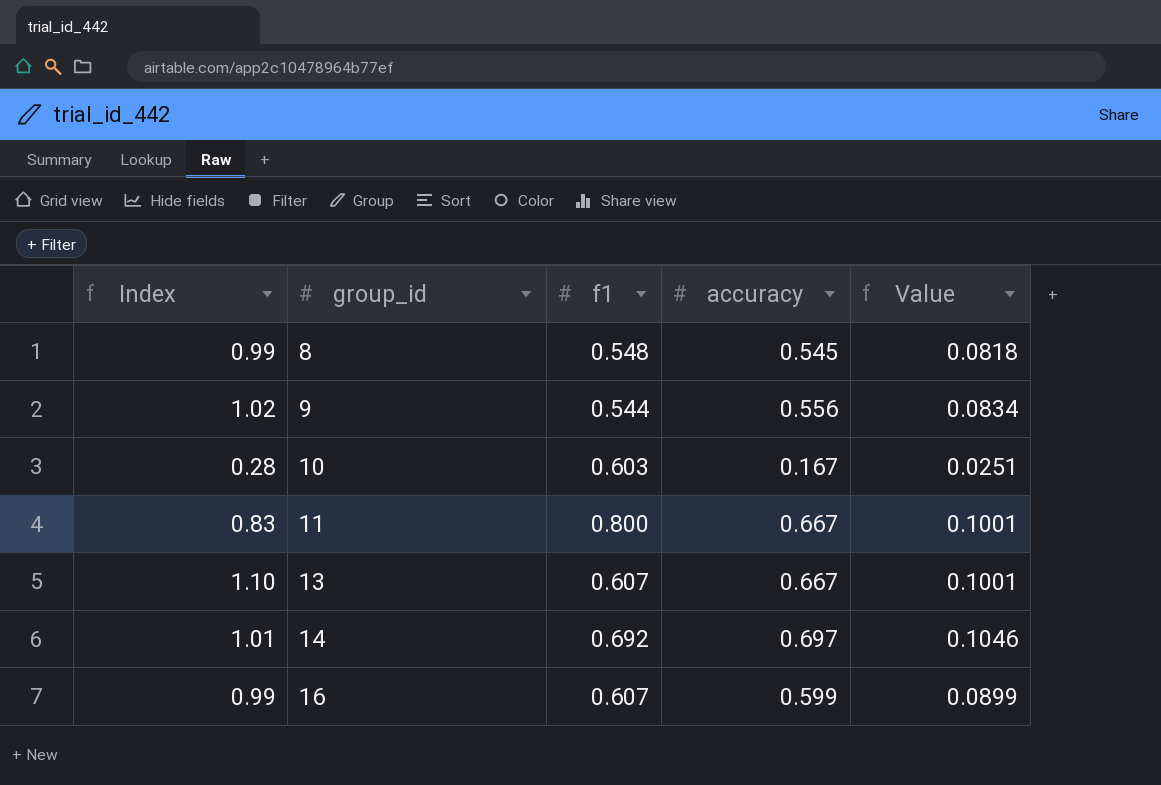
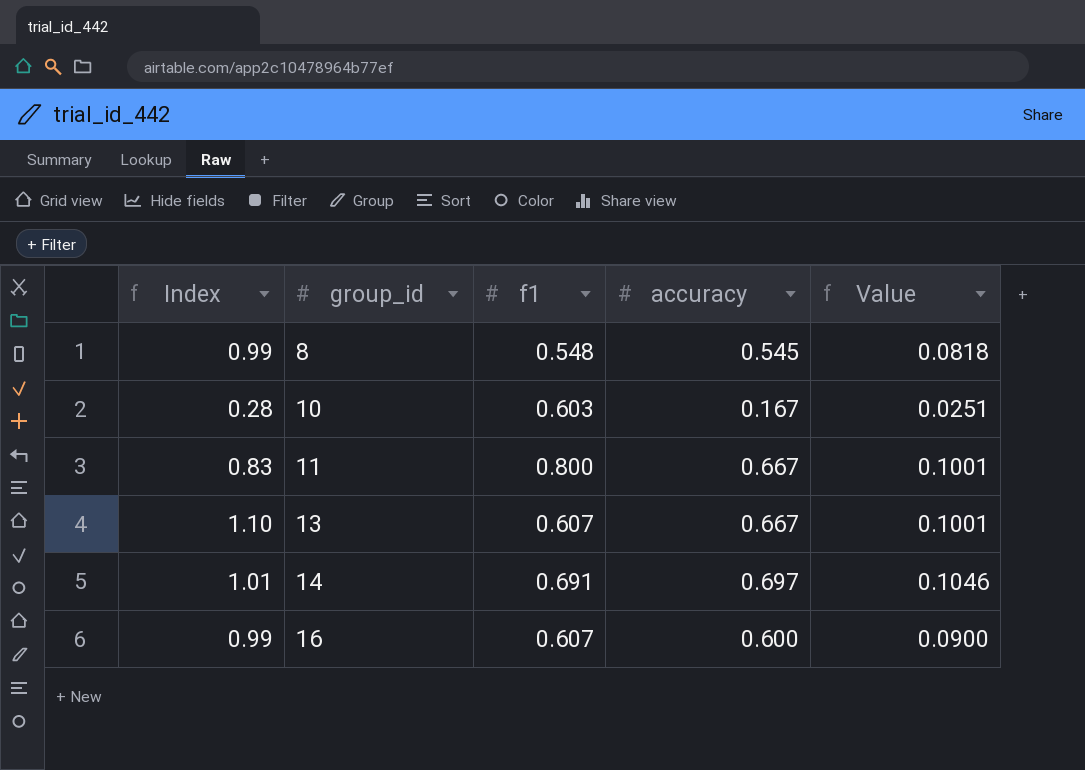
row 9: 1.02 | 0.544 | 0.556 | 0.0834 -> none
14 | f1: 0.692 -> 0.691
16 | accuracy: 0.599 -> 0.600
16 | Value: 0.0899 -> 0.0900

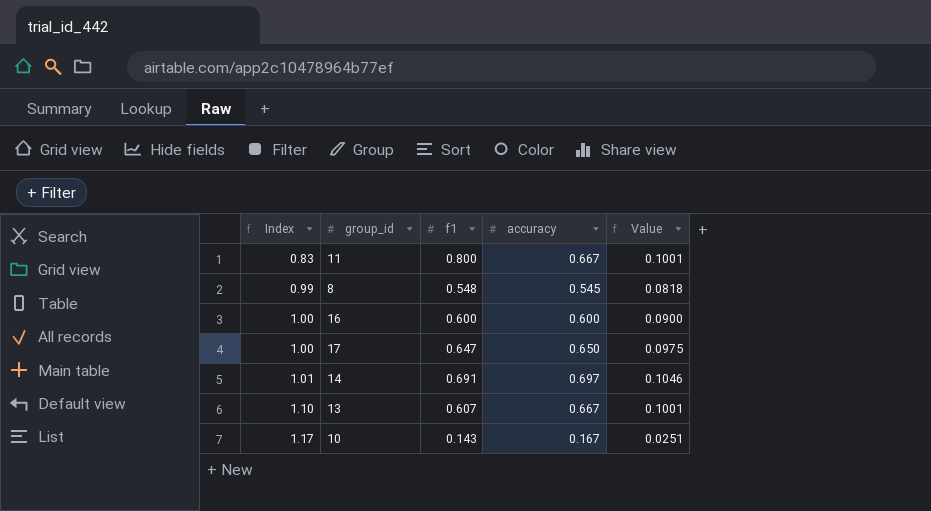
row order: group_id ascending -> Index ascending
16 | Index: 0.99 -> 1.00
16 | f1: 0.607 -> 0.600
row 17: none -> 1.00 | 0.647 | 0.650 | 0.0975
10 | Index: 0.28 -> 1.17
10 | f1: 0.603 -> 0.143

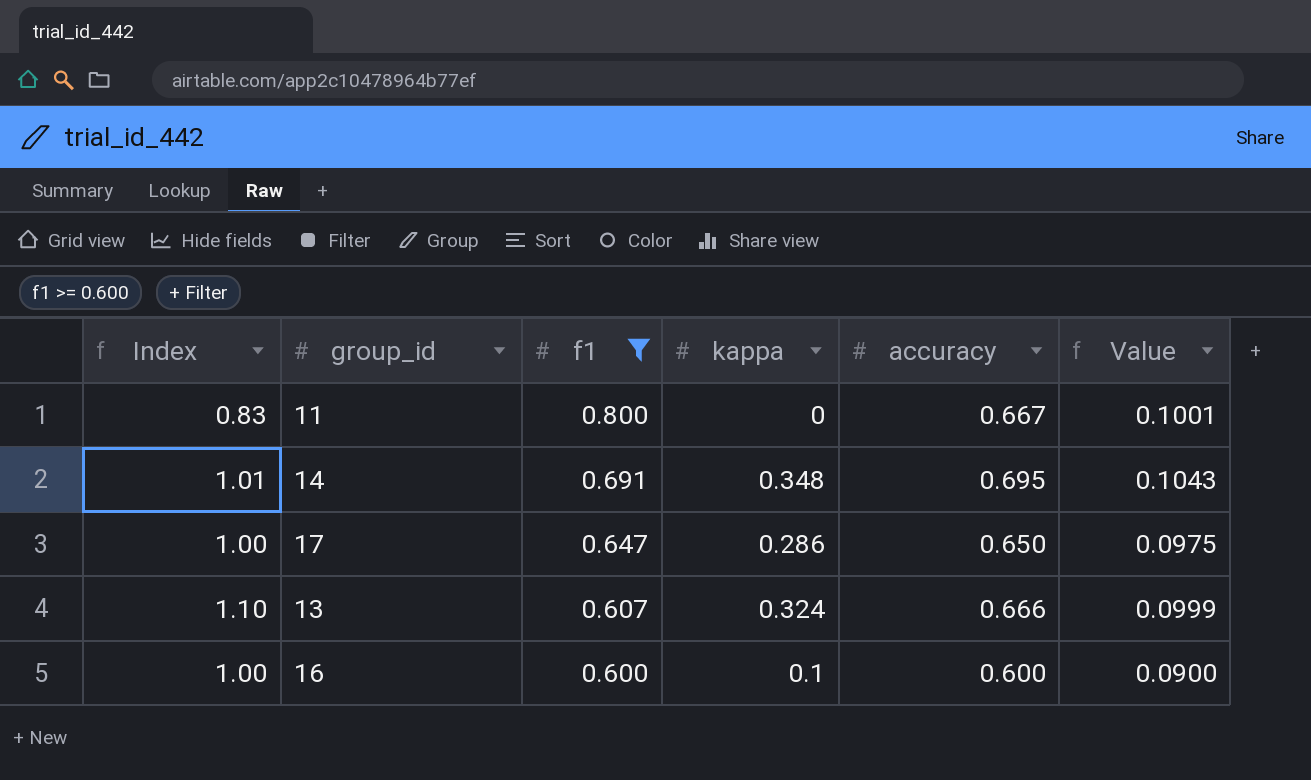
filter: none -> f1 >= 0.600
row order: Index ascending -> f1 descending
column kappa | position: none -> 4
14 | accuracy: 0.697 -> 0.695
14 | Value: 0.1046 -> 0.1043
13 | accuracy: 0.667 -> 0.666
13 | Value: 0.1001 -> 0.0999

